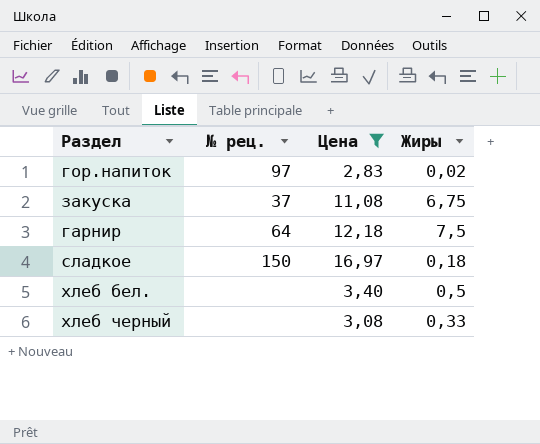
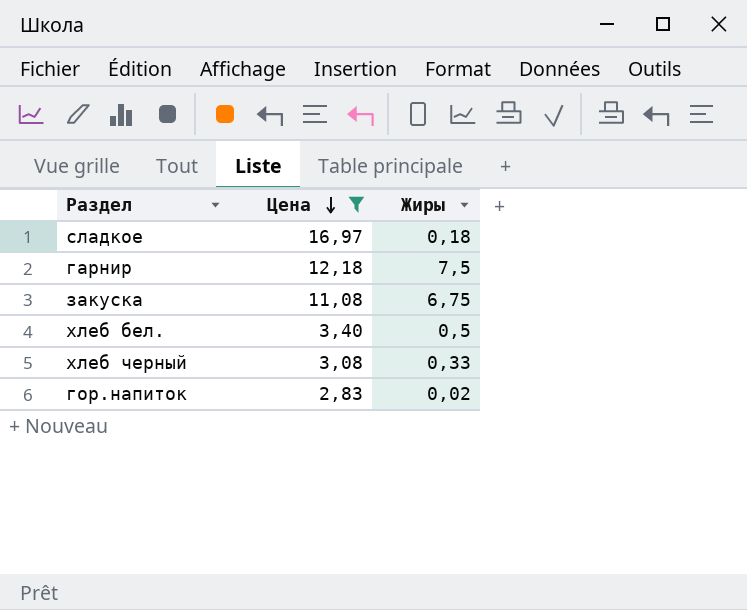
row order: none -> Цена descending
column № рец. | position: 2 -> none

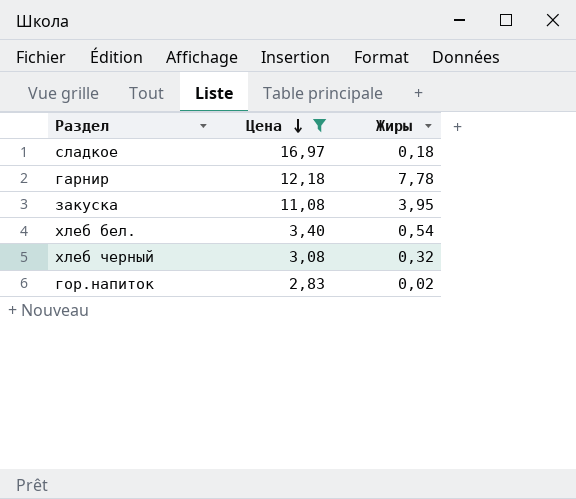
гарнир | Жиры: 7,5 -> 7,78
закуска | Жиры: 6,75 -> 3,95
хлеб бел. | Жиры: 0,5 -> 0,54
хлеб черный | Жиры: 0,33 -> 0,32

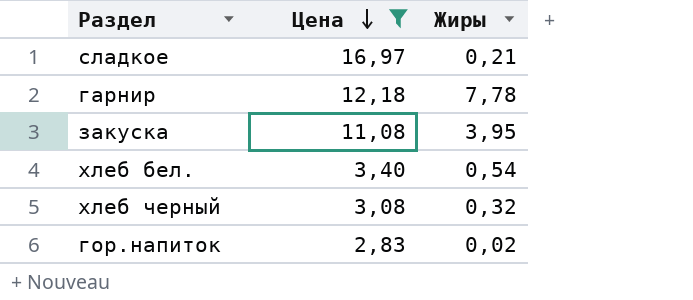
сладкое | Жиры: 0,18 -> 0,21

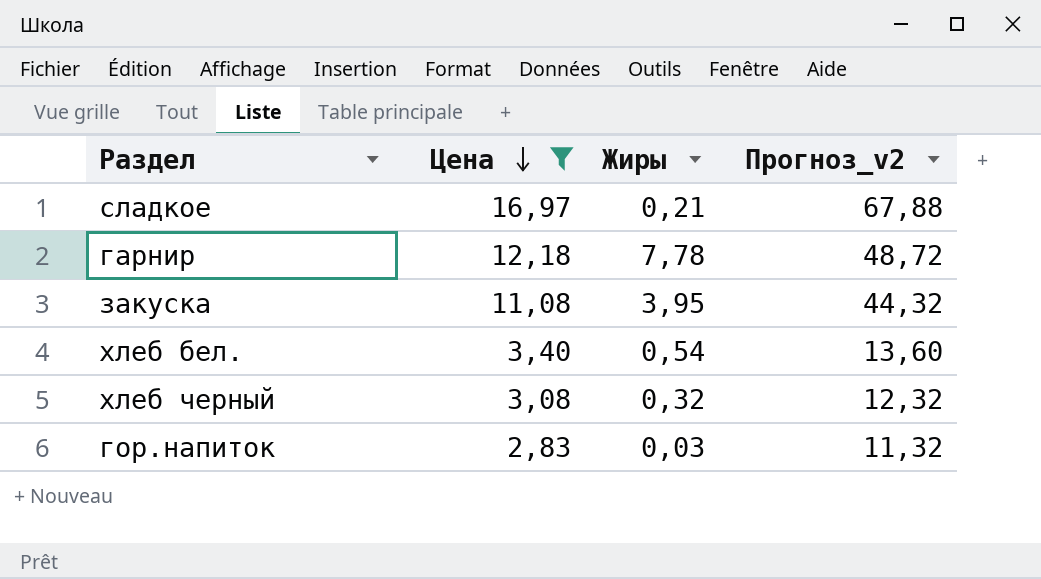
column Прогноз_v2 | formula: none -> [Цена] * 4
гор.напиток | Жиры: 0,02 -> 0,03

